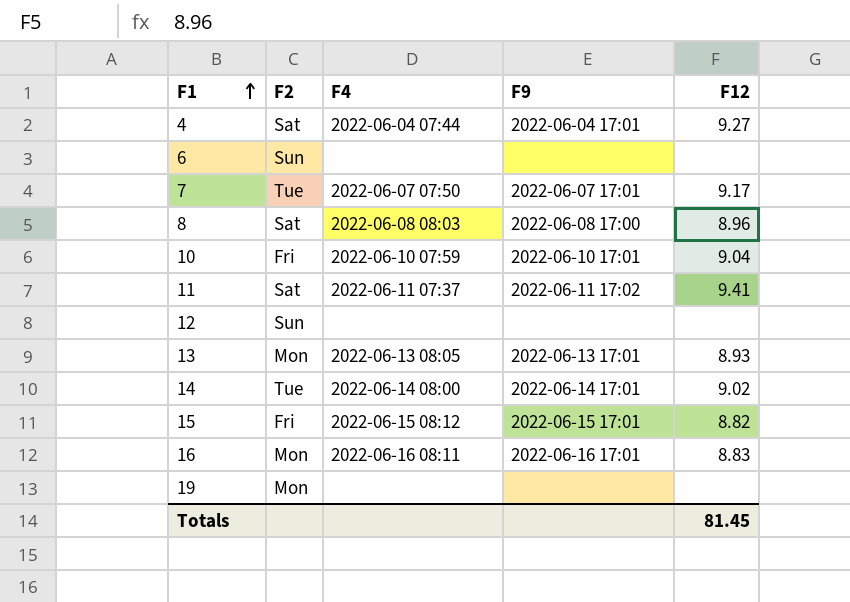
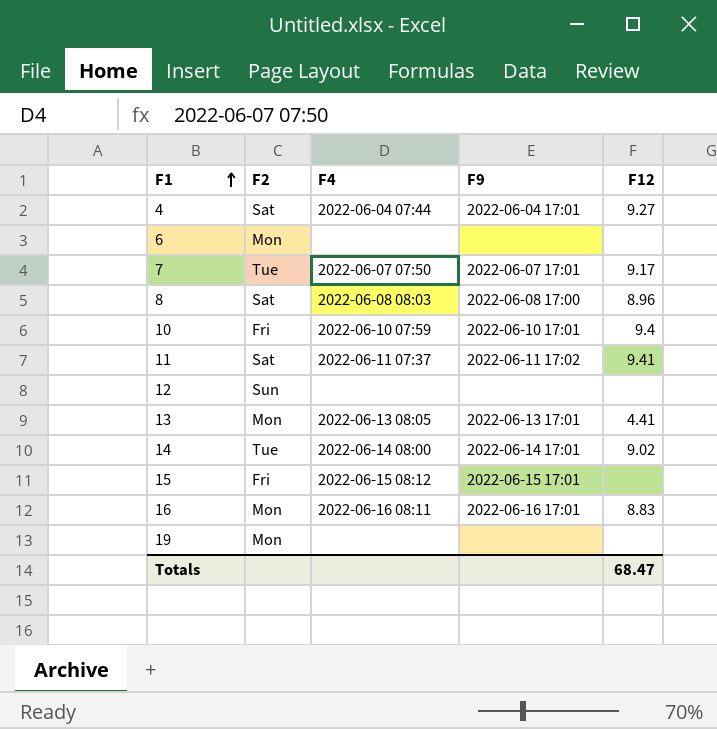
6 | F2: Sun -> Mon
10 | F12: 9.04 -> 9.4
13 | F12: 8.93 -> 4.41
15 | F12: 8.82 -> none
Totals | F12: 81.45 -> 68.47

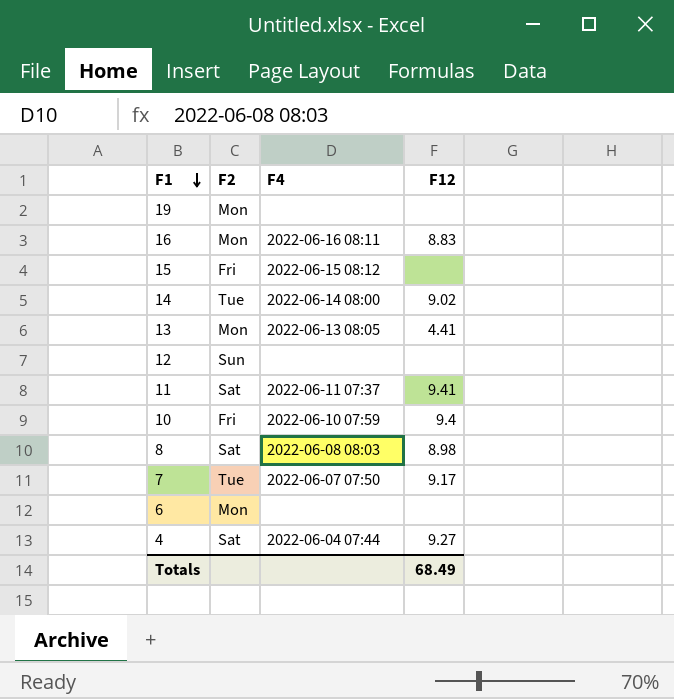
row order: F1 ascending -> F1 descending
column F9 | position: 4 -> none
8 | F12: 8.96 -> 8.98
Totals | F12: 68.47 -> 68.49

